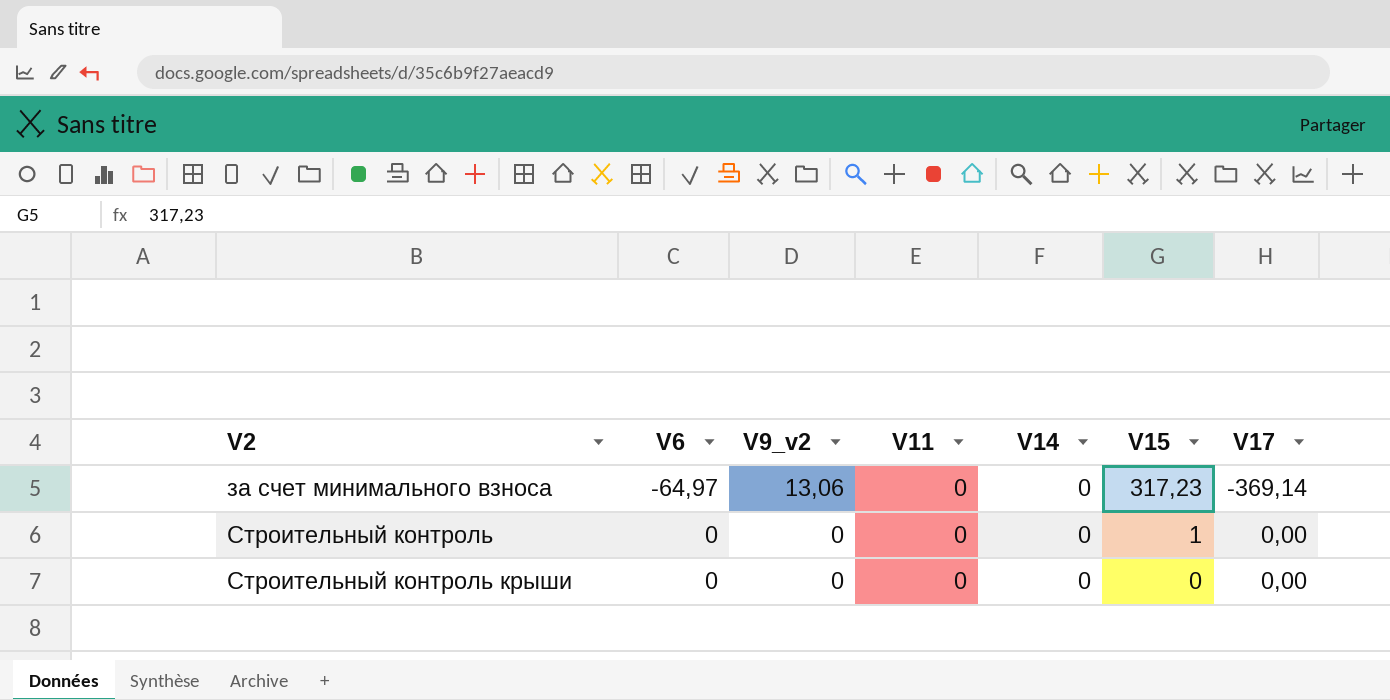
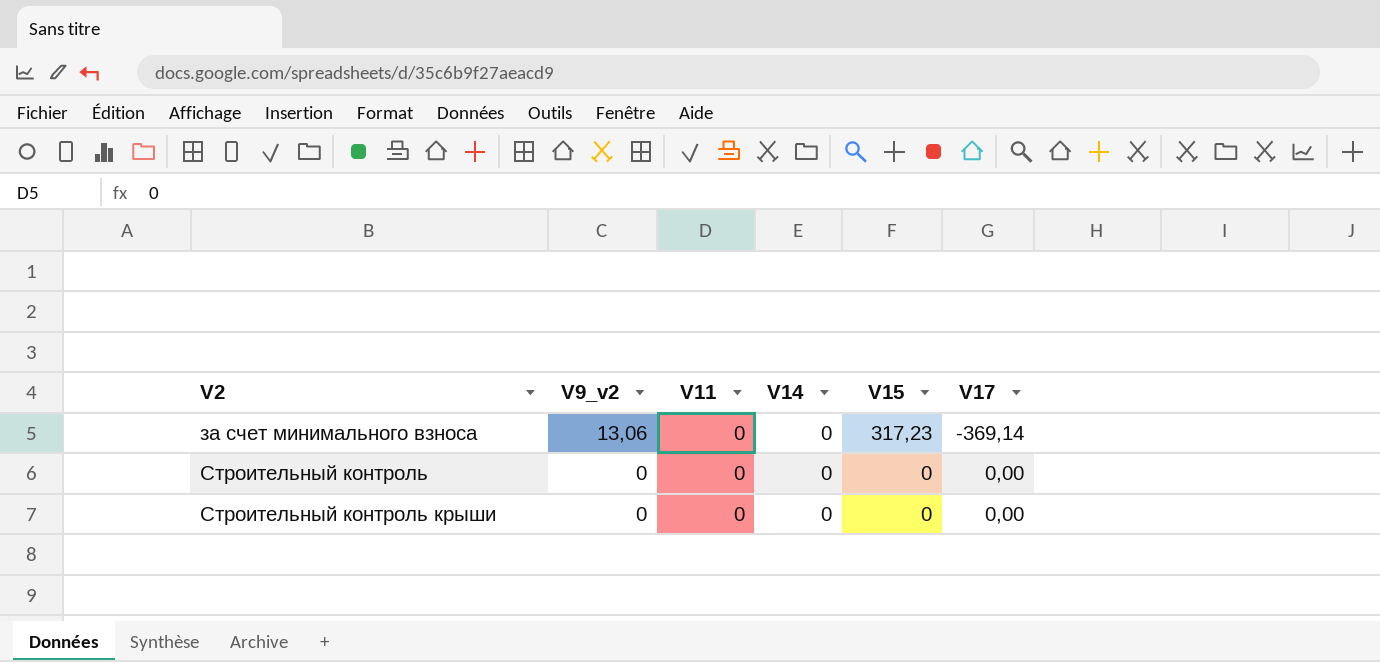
column V6 | position: 2 -> none
Строительный контроль | V15: 1 -> 0

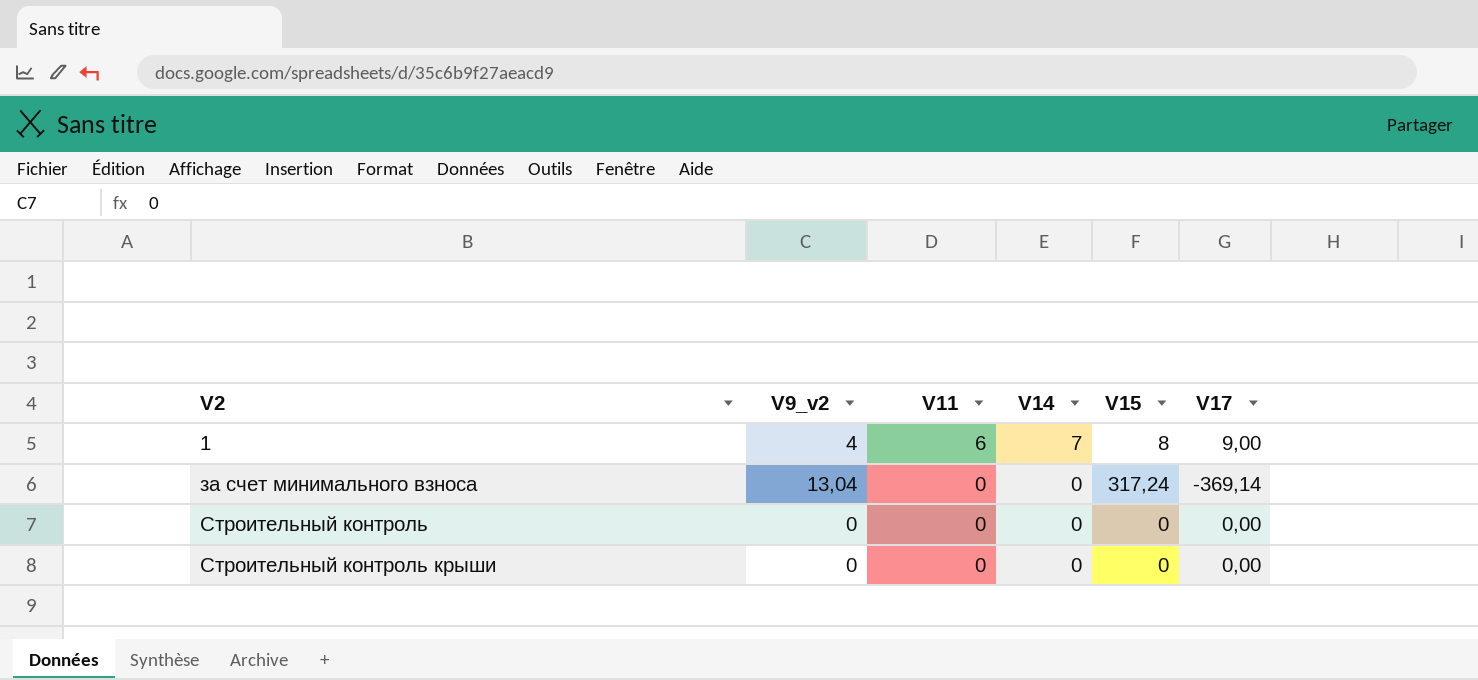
row 1: none -> 4 | 6 | 7 | 8 | 9,00
за счет минимального взноса | V9_v2: 13,06 -> 13,04
за счет минимального взноса | V15: 317,23 -> 317,24

